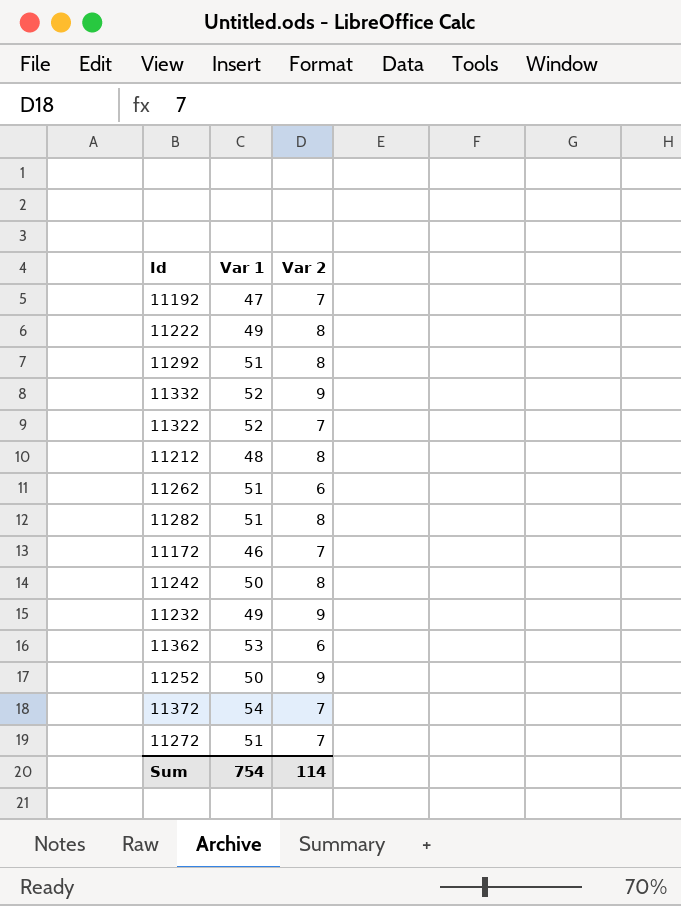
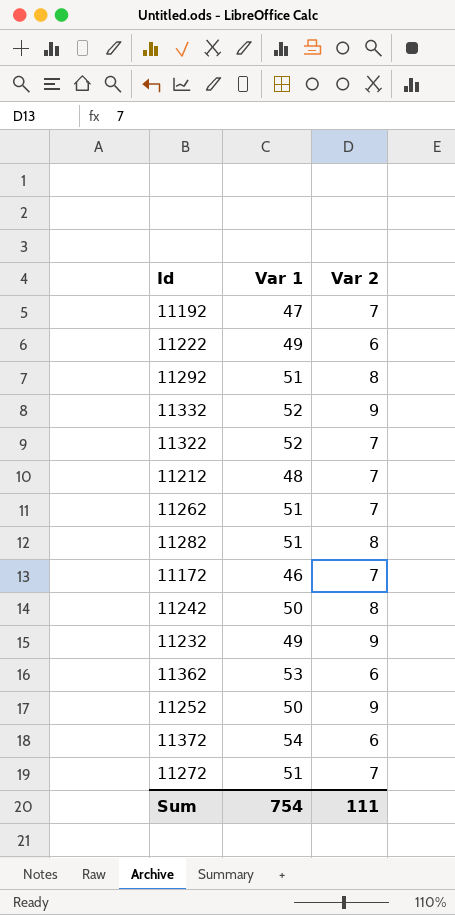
11222 | Var 2: 8 -> 6
11212 | Var 2: 8 -> 7
11262 | Var 2: 6 -> 7
11372 | Var 2: 7 -> 6
Sum | Var 2: 114 -> 111

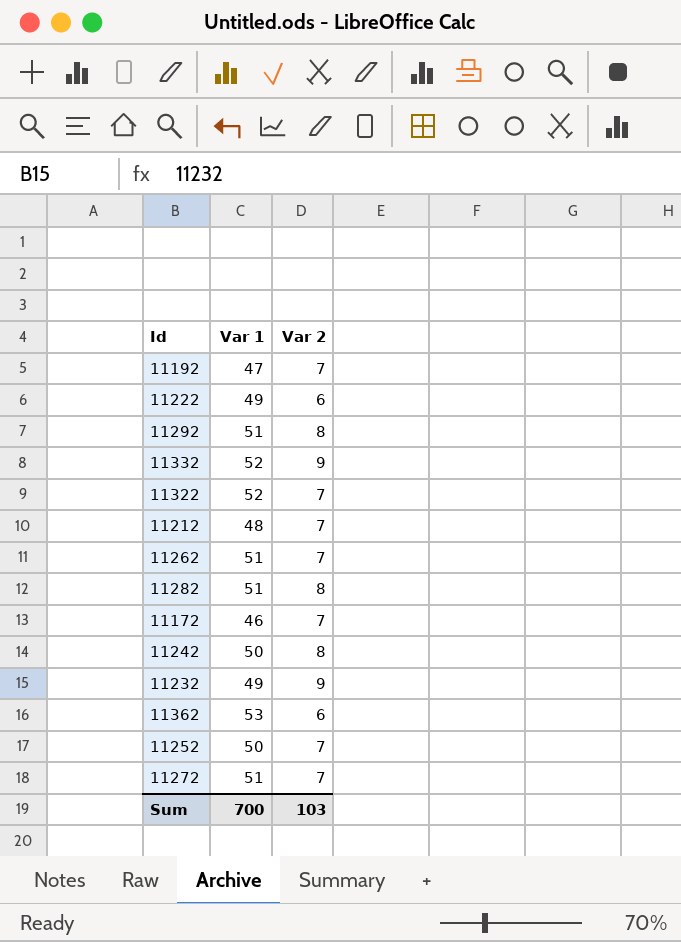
row 11372: 54 | 6 -> none
11252 | Var 2: 9 -> 7
Sum | Var 1: 754 -> 700
Sum | Var 2: 111 -> 103

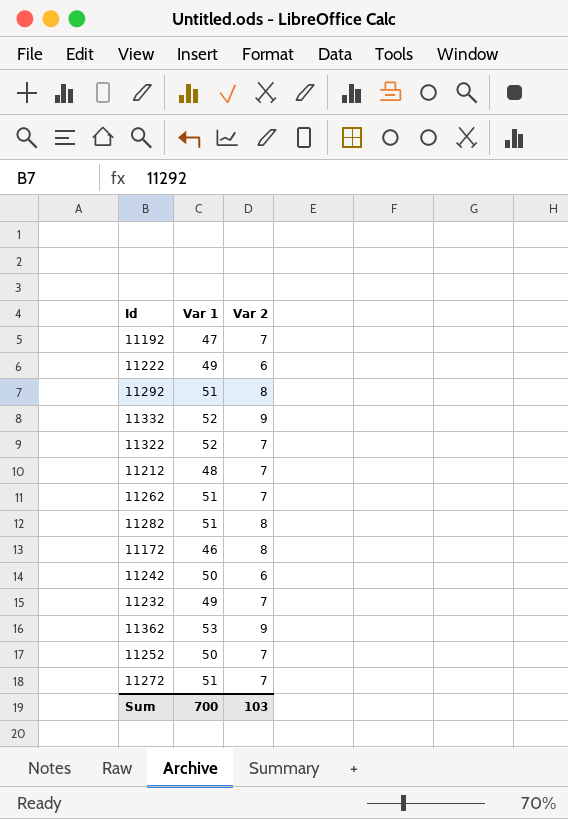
11172 | Var 2: 7 -> 8
11242 | Var 2: 8 -> 6
11232 | Var 2: 9 -> 7
11362 | Var 2: 6 -> 9

